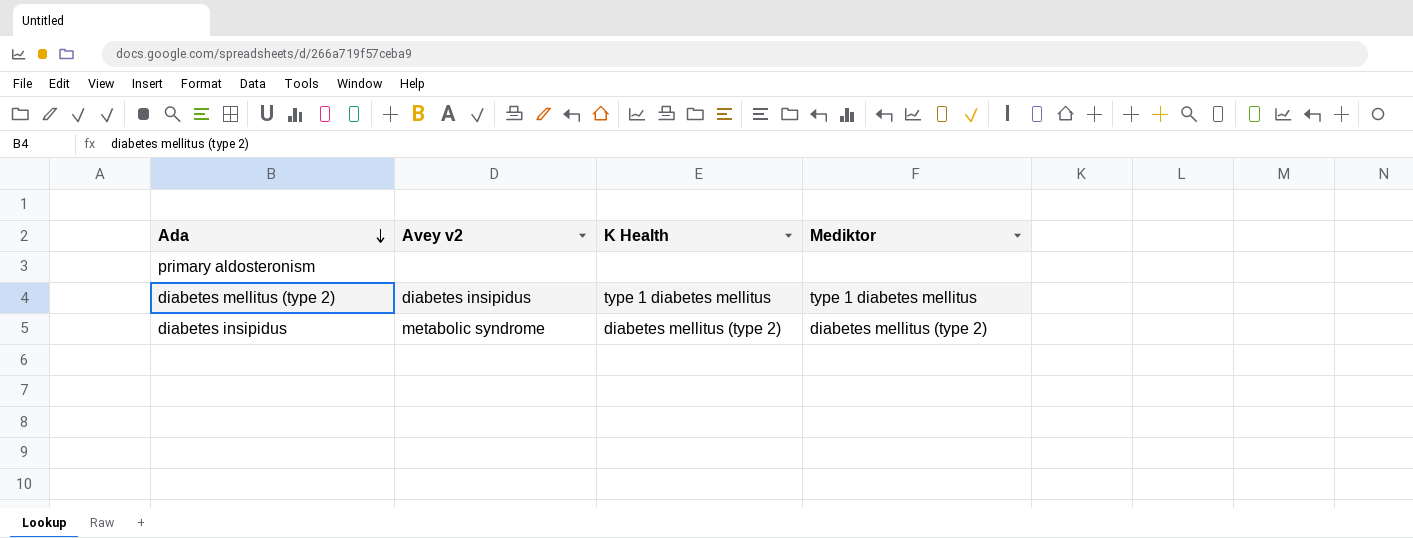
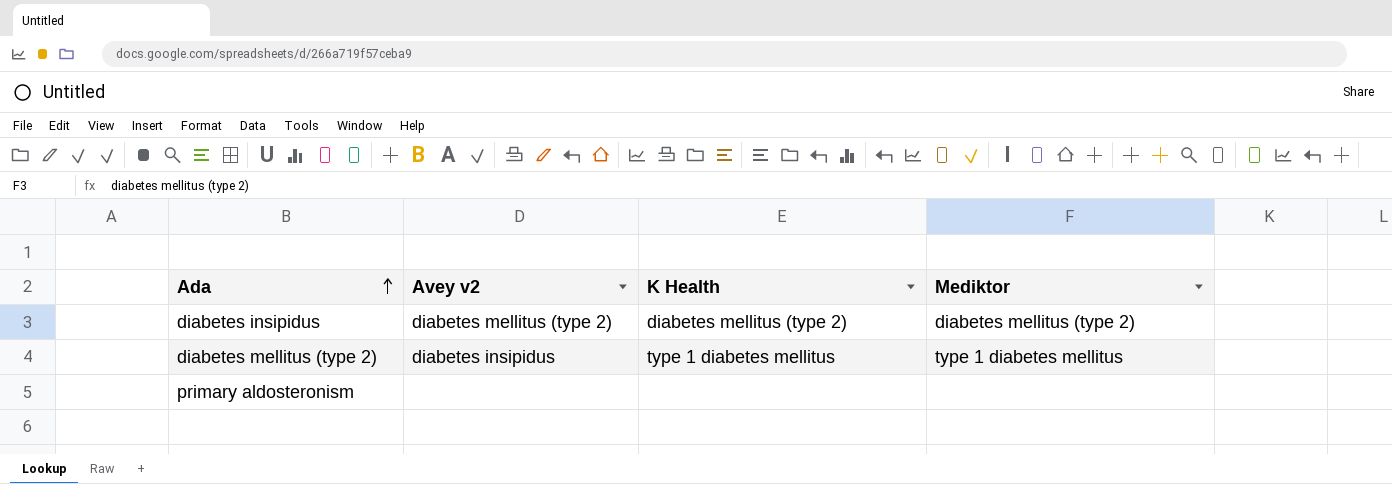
row order: Ada descending -> Ada ascending
diabetes insipidus | Avey v2: metabolic syndrome -> diabetes mellitus (type 2)

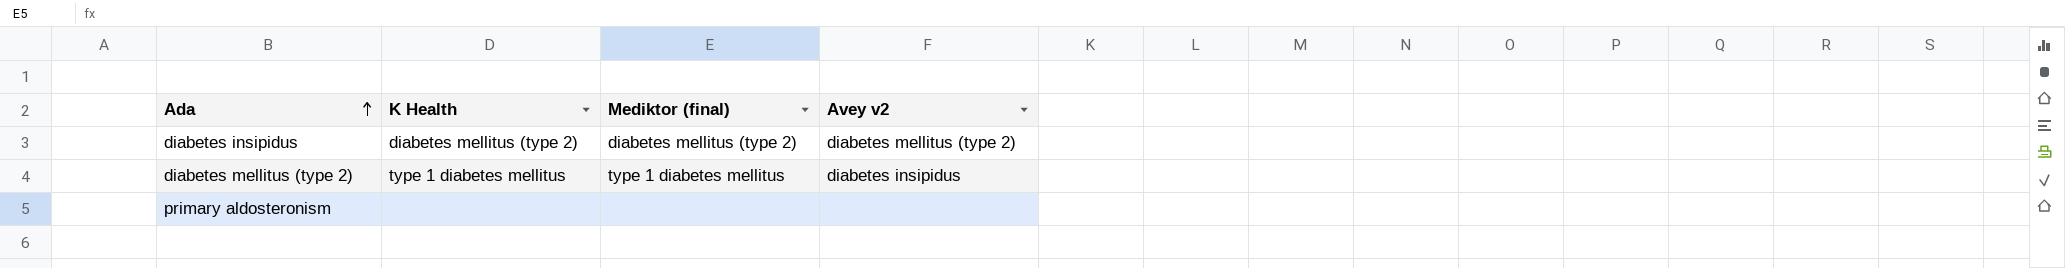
column name: Mediktor -> Mediktor (final)
column Avey v2 | position: 2 -> 4

